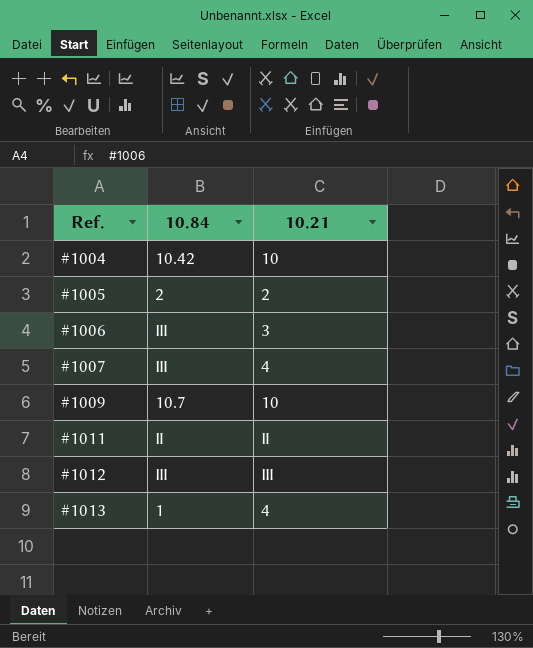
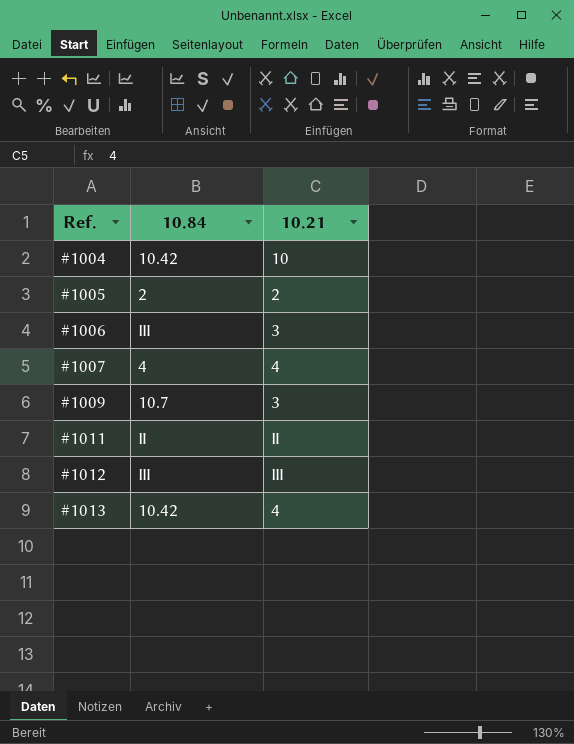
#1007 | 10.84: Ⅲ -> 4
#1009 | 10.21: 10 -> 3
#1013 | 10.84: 1 -> 10.42

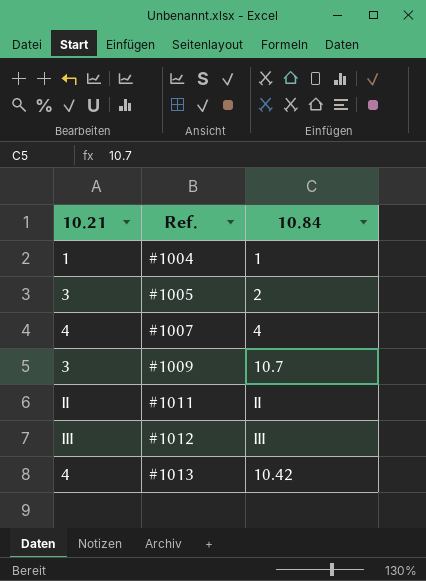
column 10.21 | position: 3 -> 1
row #1006: Ⅲ | 3 -> none
#1004 | 10.21: 10 -> 1
#1004 | 10.84: 10.42 -> 1
#1005 | 10.21: 2 -> 3

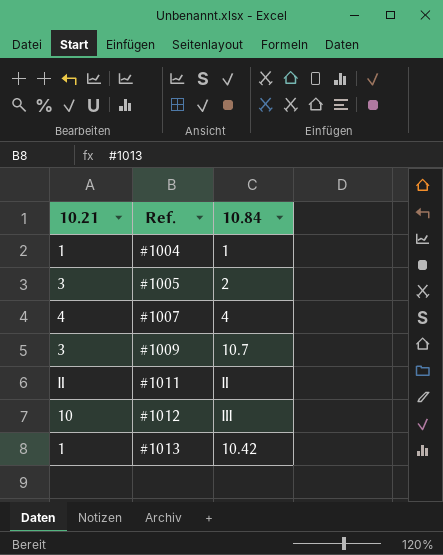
#1012 | 10.21: Ⅲ -> 10
#1013 | 10.21: 4 -> 1

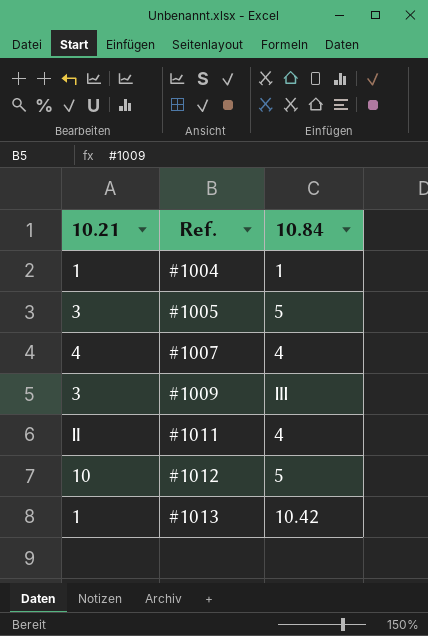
#1005 | 10.84: 2 -> 5
#1009 | 10.84: 10.7 -> Ⅲ
#1011 | 10.84: Ⅱ -> 4
#1012 | 10.84: Ⅲ -> 5

